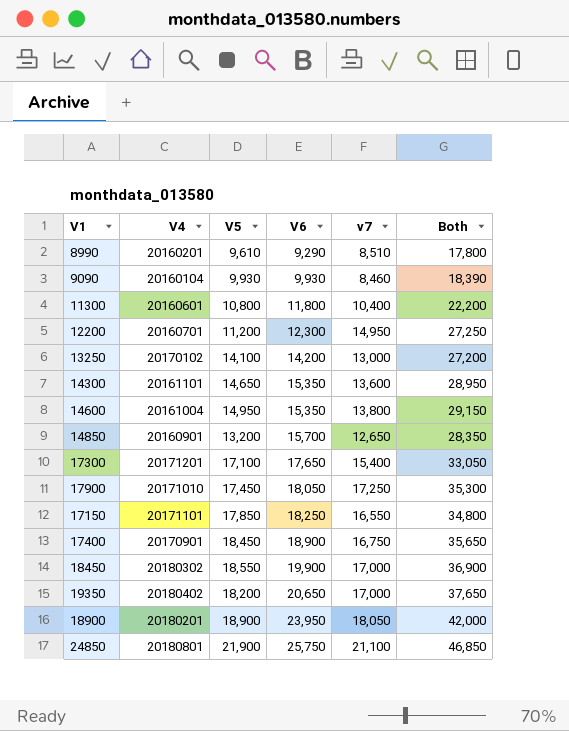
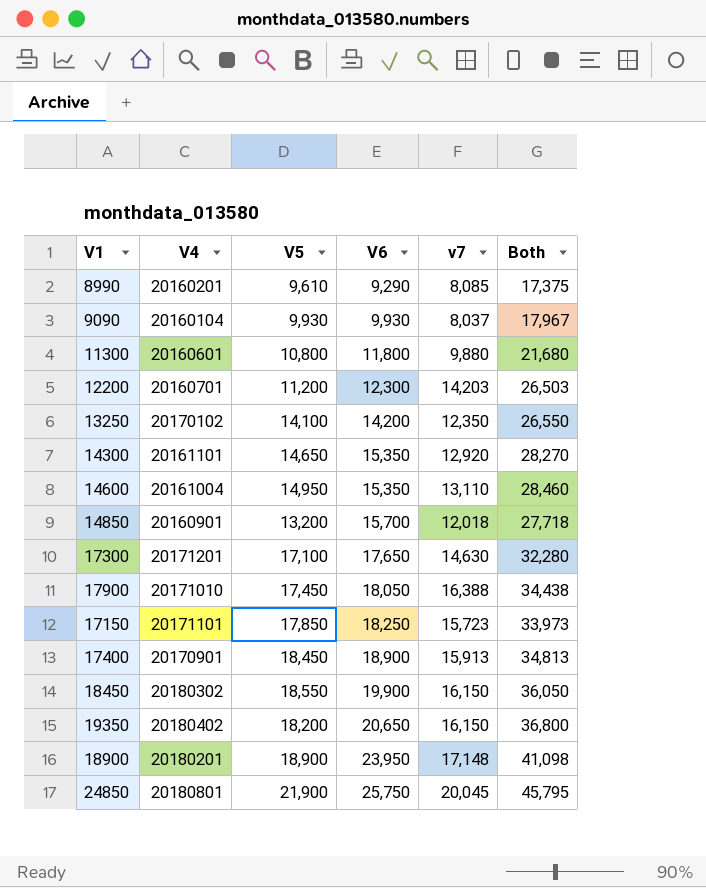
8990 | v7: 8,510 -> 8,085
8990 | Both: 17,800 -> 17,375
9090 | v7: 8,460 -> 8,037
9090 | Both: 18,390 -> 17,967
11300 | v7: 10,400 -> 9,880
11300 | Both: 22,200 -> 21,680
12200 | v7: 14,950 -> 14,203
12200 | Both: 27,250 -> 26,503
13250 | v7: 13,000 -> 12,350
13250 | Both: 27,200 -> 26,550
14300 | v7: 13,600 -> 12,920
14300 | Both: 28,950 -> 28,270
14600 | v7: 13,800 -> 13,110
14600 | Both: 29,150 -> 28,460
14850 | v7: 12,650 -> 12,018
14850 | Both: 28,350 -> 27,718
17300 | v7: 15,400 -> 14,630
17300 | Both: 33,050 -> 32,280
17900 | v7: 17,250 -> 16,388
17900 | Both: 35,300 -> 34,438
17150 | v7: 16,550 -> 15,723
17150 | Both: 34,800 -> 33,973
17400 | v7: 16,750 -> 15,913
17400 | Both: 35,650 -> 34,813
18450 | v7: 17,000 -> 16,150
18450 | Both: 36,900 -> 36,050
19350 | v7: 17,000 -> 16,150
19350 | Both: 37,650 -> 36,800
18900 | v7: 18,050 -> 17,148
18900 | Both: 42,000 -> 41,098
24850 | v7: 21,100 -> 20,045
24850 | Both: 46,850 -> 45,795

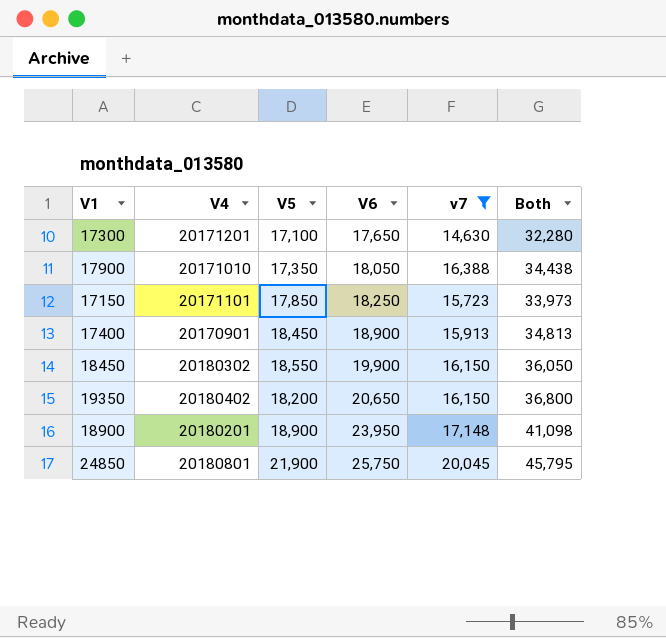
filter: none -> v7 >= 14,630
17900 | V5: 17,450 -> 17,350

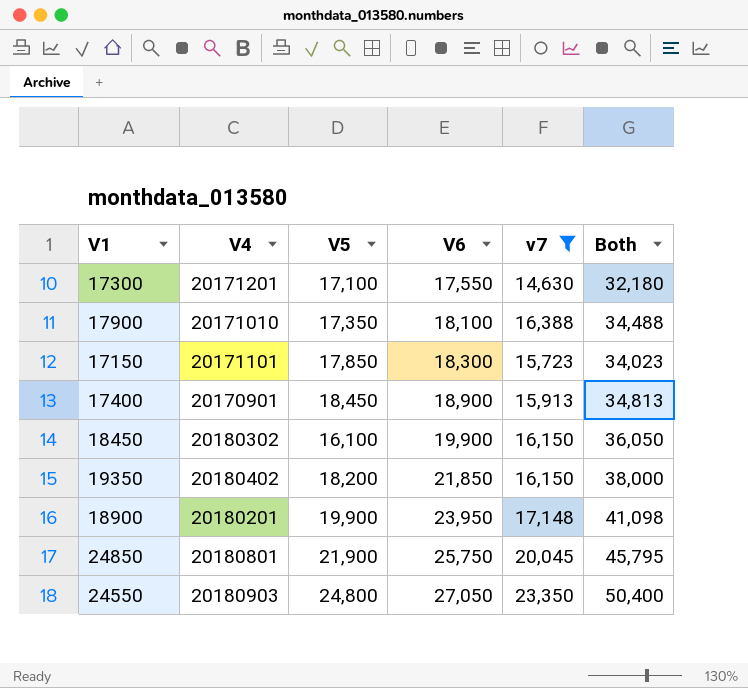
17300 | V6: 17,650 -> 17,550
17300 | Both: 32,280 -> 32,180
17900 | V6: 18,050 -> 18,100
17900 | Both: 34,438 -> 34,488
17150 | V6: 18,250 -> 18,300
17150 | Both: 33,973 -> 34,023
18450 | V5: 18,550 -> 16,100
19350 | V6: 20,650 -> 21,850
19350 | Both: 36,800 -> 38,000
18900 | V5: 18,900 -> 19,900
row 24550: none -> 20180903 | 24,800 | 27,050 | 23,350 | 50,400

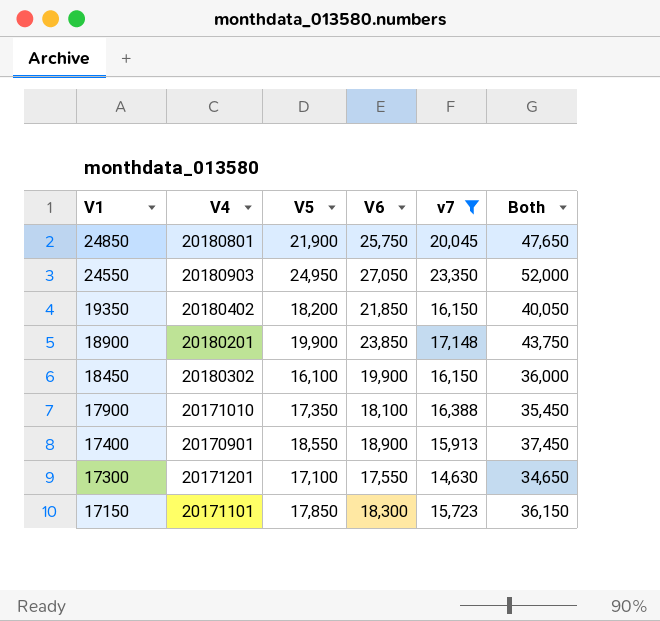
row order: V6 ascending -> V1 descending
column Both | formula: [V6] + [v7] -> [V5] + [V6]
24550 | V5: 24,800 -> 24,950
18900 | V6: 23,950 -> 23,850
17400 | V5: 18,450 -> 18,550

